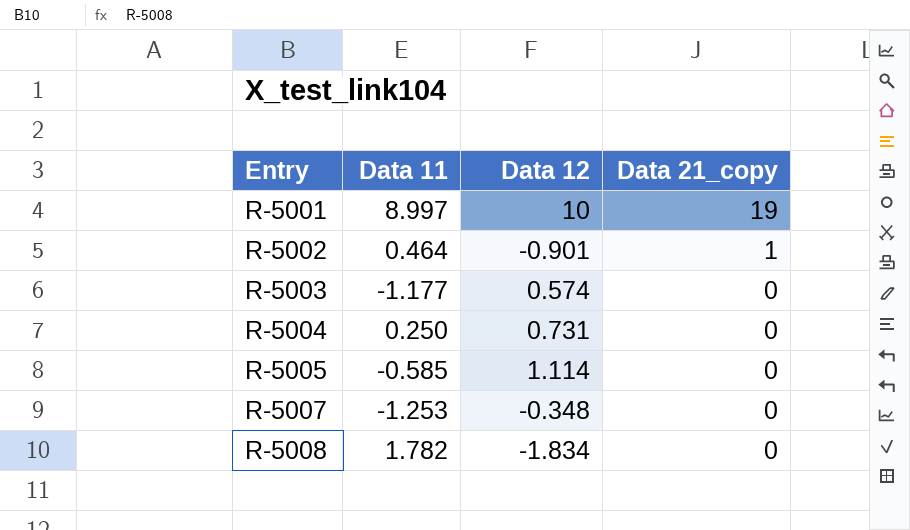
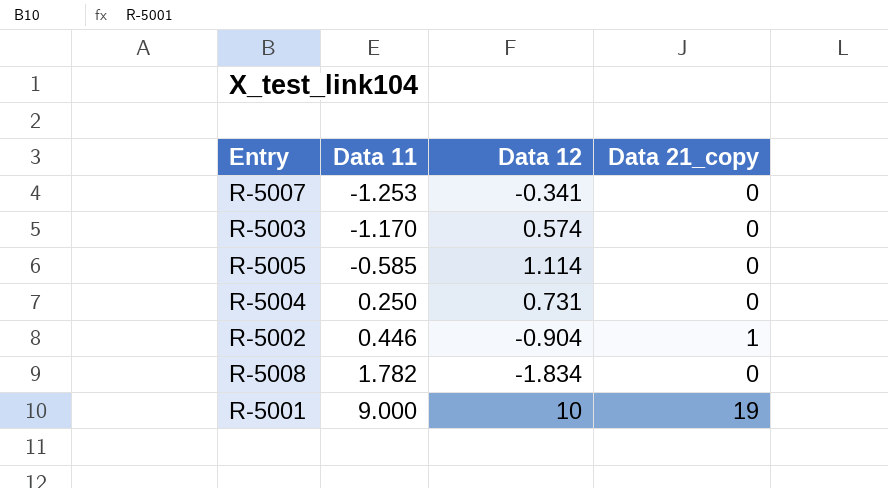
row order: Entry ascending -> Data 11 ascending
R-5007 | Data 12: -0.348 -> -0.341
R-5003 | Data 11: -1.177 -> -1.170
R-5002 | Data 11: 0.464 -> 0.446
R-5002 | Data 12: -0.901 -> -0.904
R-5001 | Data 11: 8.997 -> 9.000

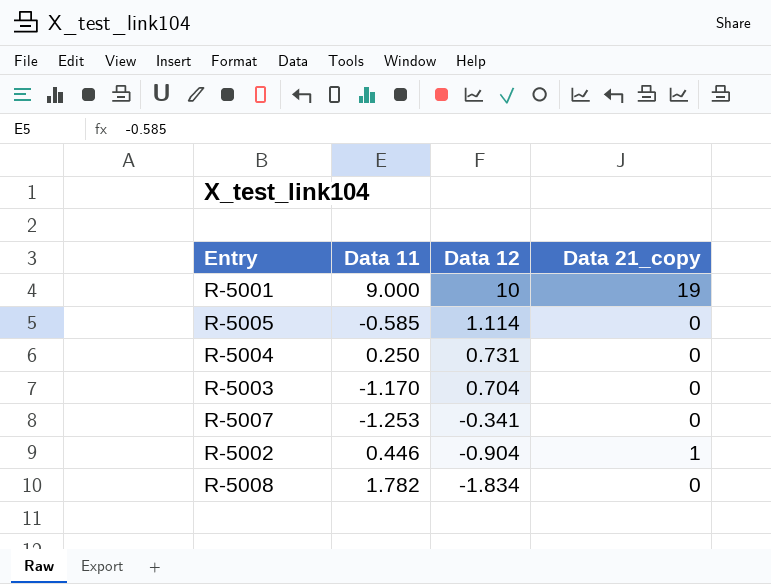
row order: Data 11 ascending -> Data 12 descending
R-5003 | Data 12: 0.574 -> 0.704

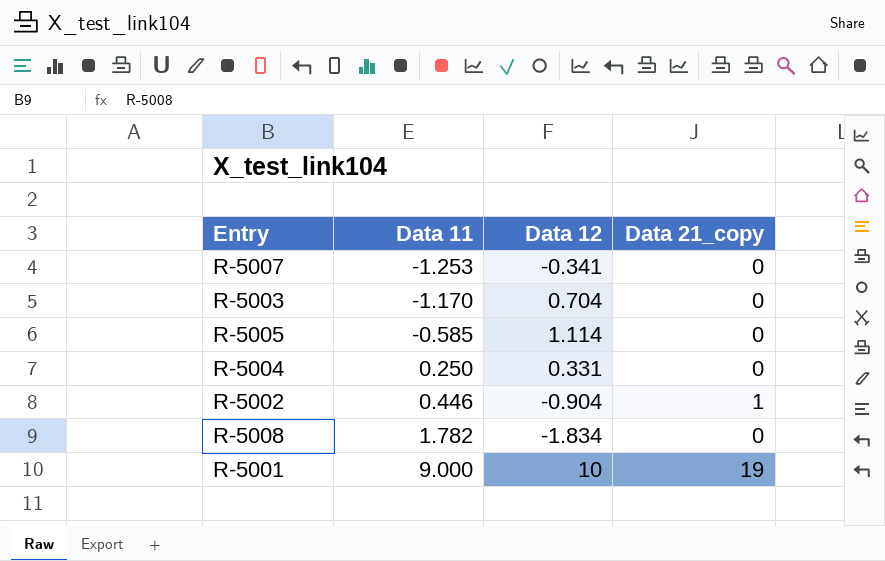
row order: Data 12 descending -> Data 11 ascending
R-5004 | Data 12: 0.731 -> 0.331

